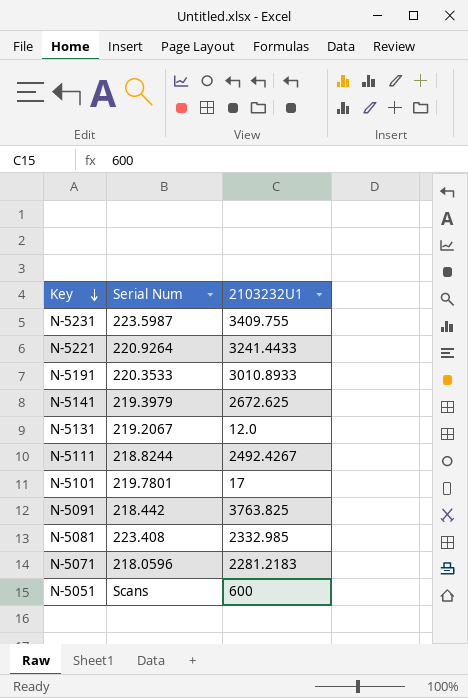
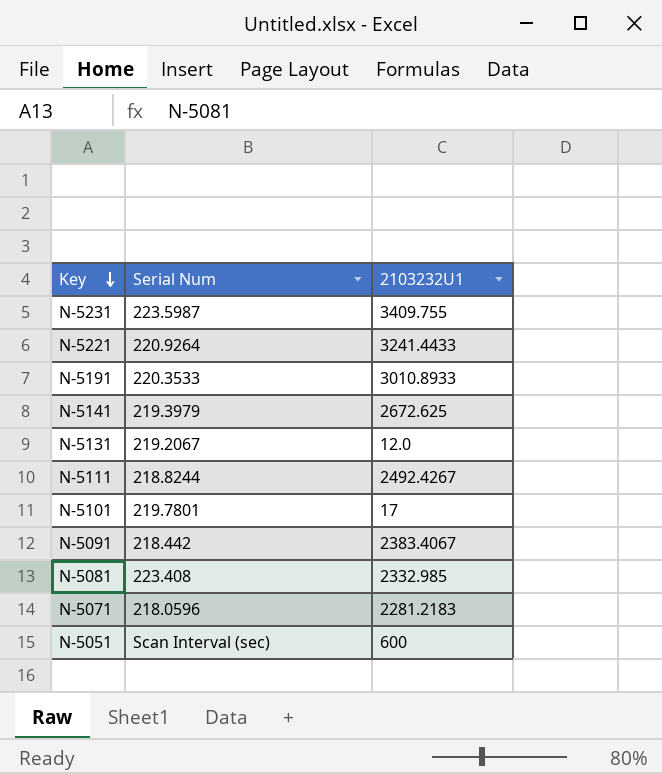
N-5091 | 2103232U1: 3763.825 -> 2383.4067
N-5051 | Serial Num: Scans -> Scan Interval (sec)

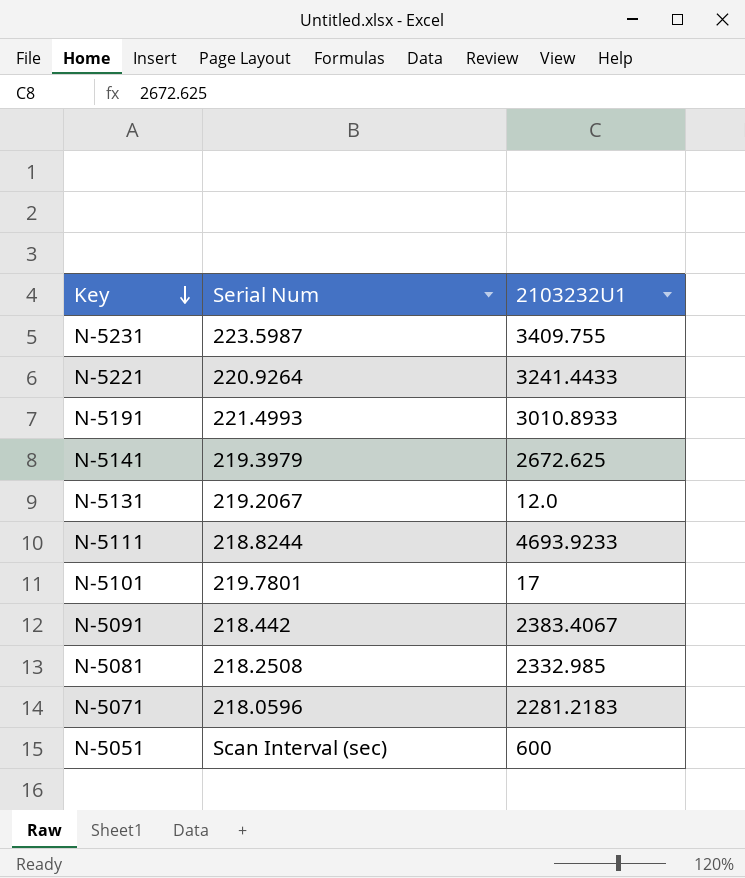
N-5191 | Serial Num: 220.3533 -> 221.4993
N-5111 | 2103232U1: 2492.4267 -> 4693.9233
N-5081 | Serial Num: 223.408 -> 218.2508

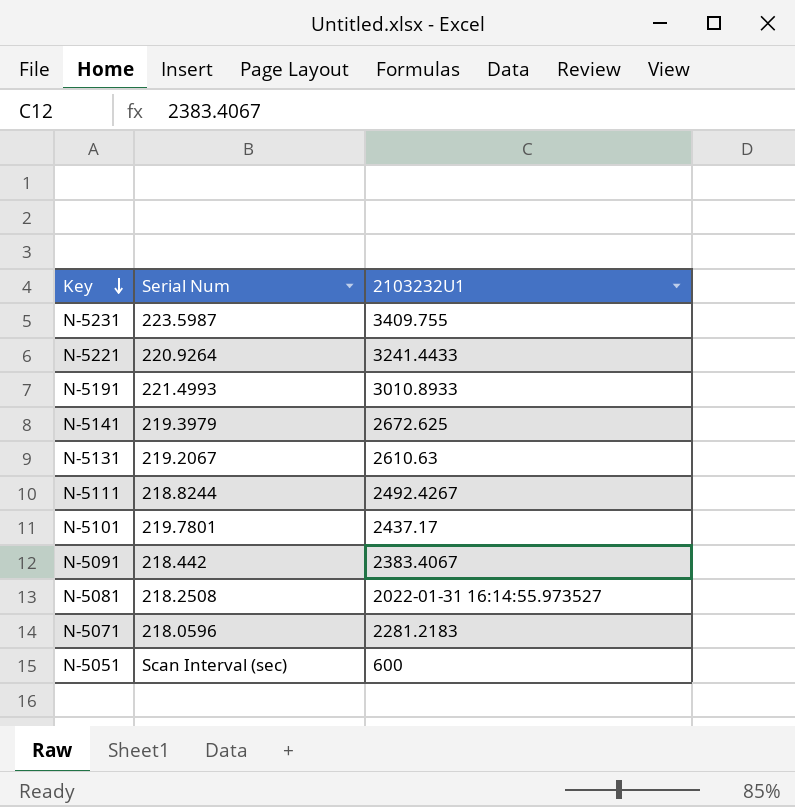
N-5131 | 2103232U1: 12.0 -> 2610.63
N-5111 | 2103232U1: 4693.9233 -> 2492.4267
N-5101 | 2103232U1: 17 -> 2437.17
N-5081 | 2103232U1: 2332.985 -> 2022-01-31 16:14:55.973527

